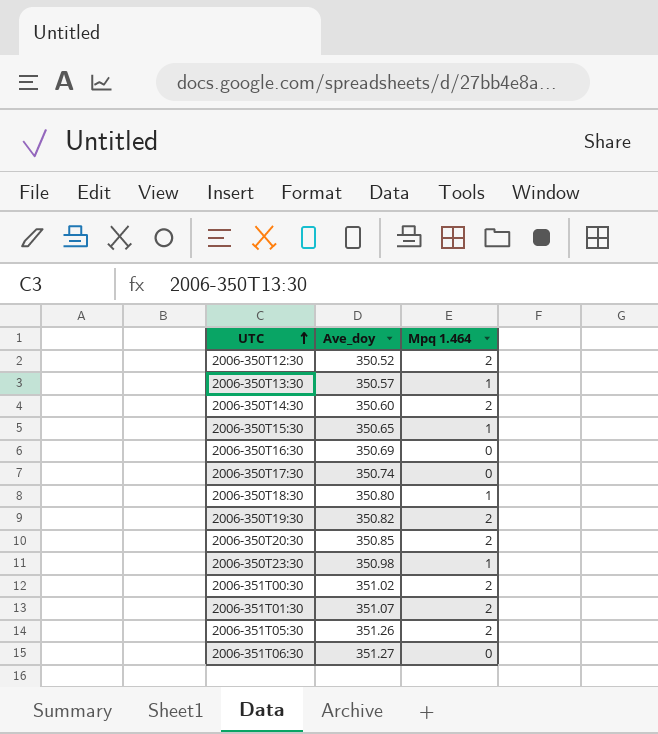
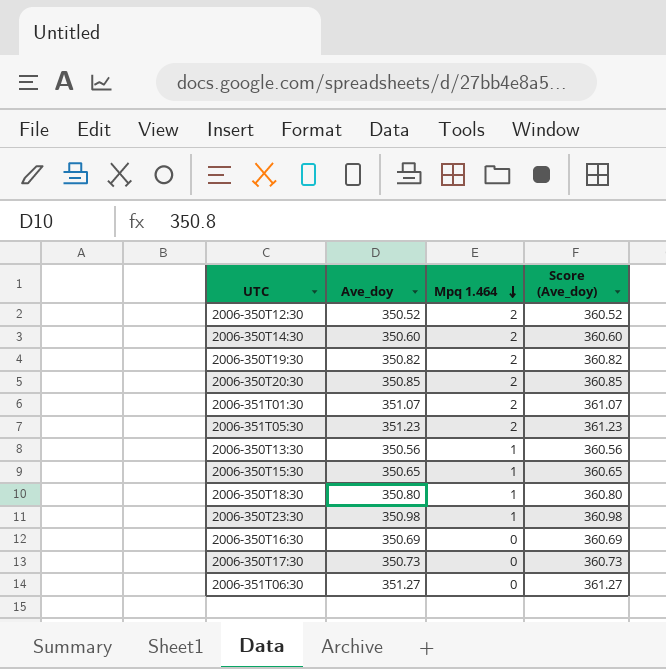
row order: UTC ascending -> Mpq 1.464 descending
column Score (Ave_doy) | formula: none -> [Ave_doy] + 10
row 2006-351T00:30: 351.02 | 2 -> none
2006-351T05:30 | Ave_doy: 351.26 -> 351.23
2006-350T13:30 | Ave_doy: 350.57 -> 350.56
2006-350T17:30 | Ave_doy: 350.74 -> 350.73

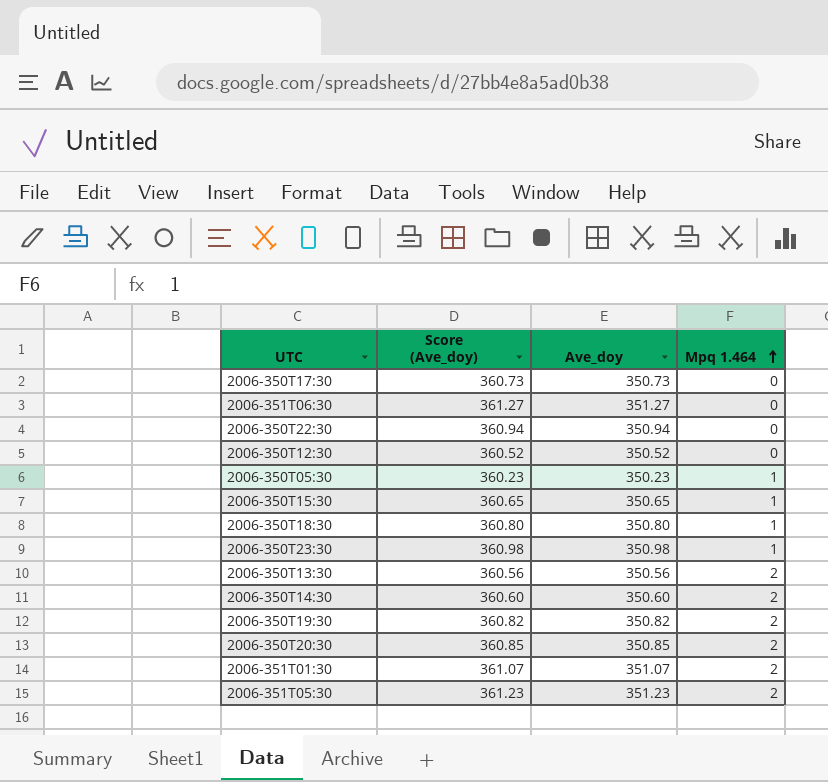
row order: Mpq 1.464 descending -> Mpq 1.464 ascending
column Score (Ave_doy) | position: 4 -> 2
row 2006-350T16:30: 350.69 | 0 | 360.69 -> none
row 2006-350T22:30: none -> 360.94 | 350.94 | 0
2006-350T12:30 | Mpq 1.464: 2 -> 0
row 2006-350T05:30: none -> 360.23 | 350.23 | 1
2006-350T13:30 | Mpq 1.464: 1 -> 2

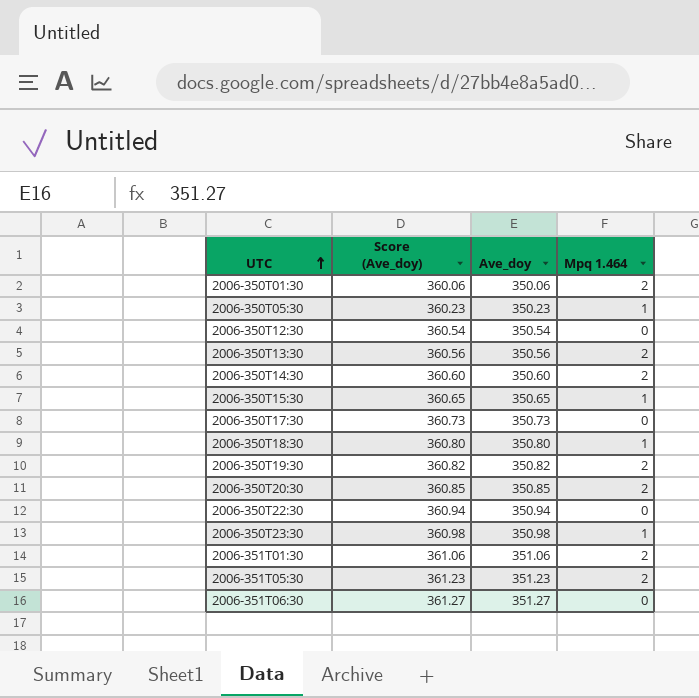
row order: Mpq 1.464 ascending -> UTC ascending
row 2006-350T01:30: none -> 360.06 | 350.06 | 2
2006-350T12:30 | Score (Ave_doy): 360.52 -> 360.54
2006-350T12:30 | Ave_doy: 350.52 -> 350.54
2006-351T01:30 | Score (Ave_doy): 361.07 -> 361.06
2006-351T01:30 | Ave_doy: 351.07 -> 351.06

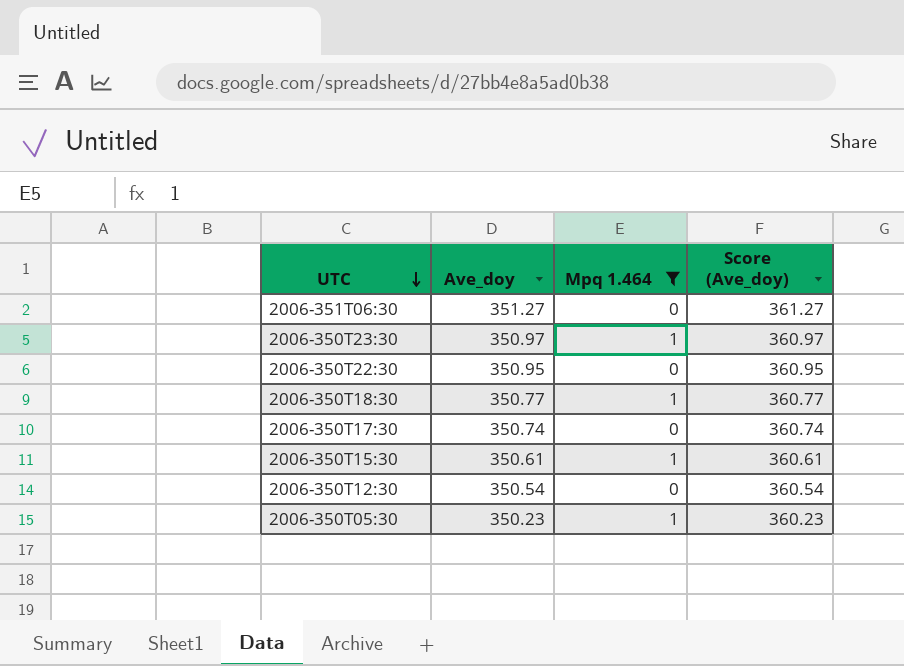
filter: none -> Mpq 1.464 != 2
row order: UTC ascending -> UTC descending
column Score (Ave_doy) | position: 2 -> 4
2006-350T23:30 | Ave_doy: 350.98 -> 350.97
2006-350T23:30 | Score (Ave_doy): 360.98 -> 360.97
2006-350T22:30 | Ave_doy: 350.94 -> 350.95
2006-350T22:30 | Score (Ave_doy): 360.94 -> 360.95
2006-350T18:30 | Ave_doy: 350.80 -> 350.77
2006-350T18:30 | Score (Ave_doy): 360.80 -> 360.77
2006-350T17:30 | Ave_doy: 350.73 -> 350.74
2006-350T17:30 | Score (Ave_doy): 360.73 -> 360.74
2006-350T15:30 | Ave_doy: 350.65 -> 350.61
2006-350T15:30 | Score (Ave_doy): 360.65 -> 360.61

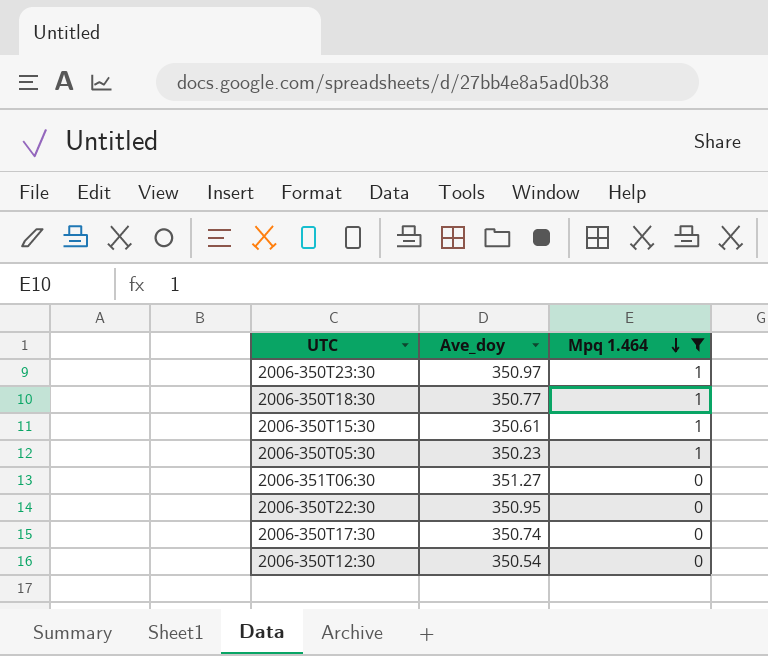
row order: UTC descending -> Mpq 1.464 descending
column Score (Ave_doy) | formula: [Ave_doy] + 10 -> none

